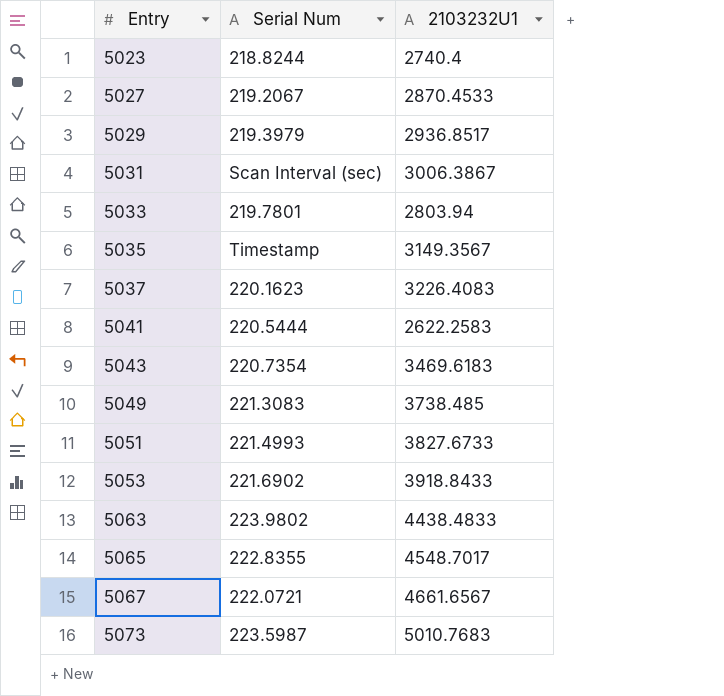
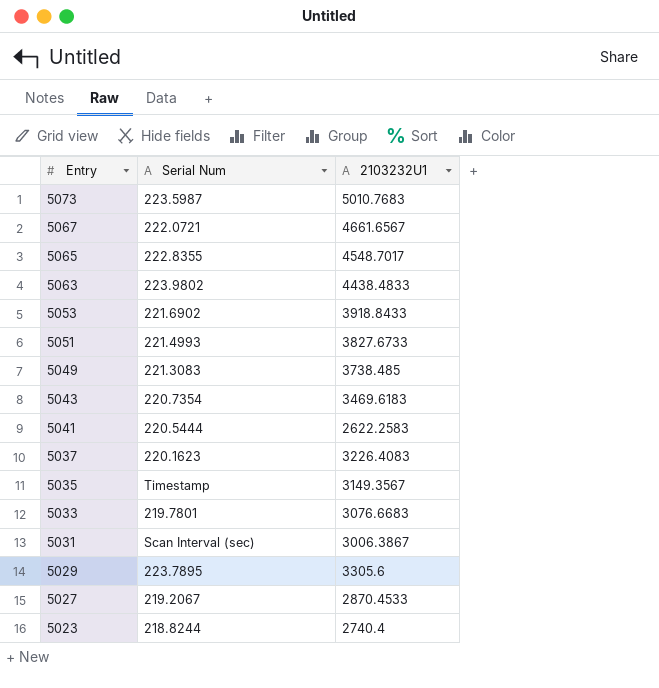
row order: Entry ascending -> Entry descending
5033 | 2103232U1: 2803.94 -> 3076.6683
5029 | Serial Num: 219.3979 -> 223.7895
5029 | 2103232U1: 2936.8517 -> 3305.6

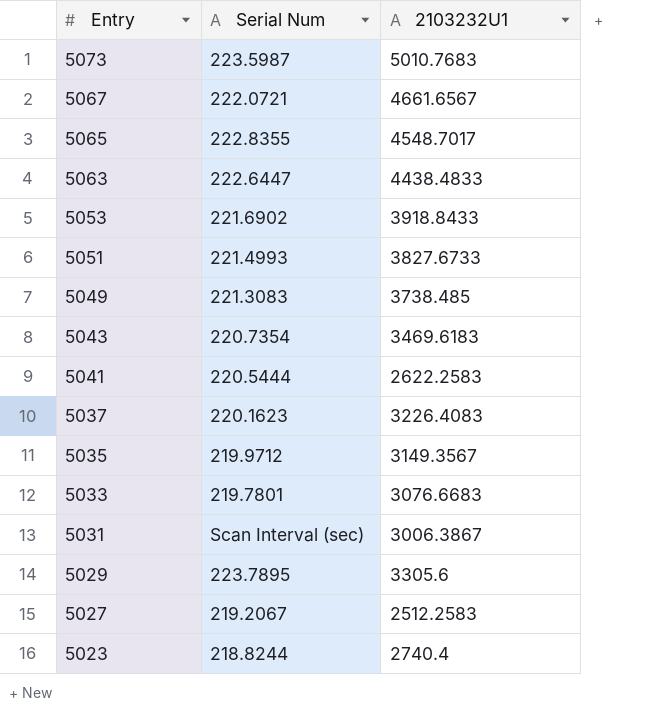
5063 | Serial Num: 223.9802 -> 222.6447
5035 | Serial Num: Timestamp -> 219.9712
5027 | 2103232U1: 2870.4533 -> 2512.2583

